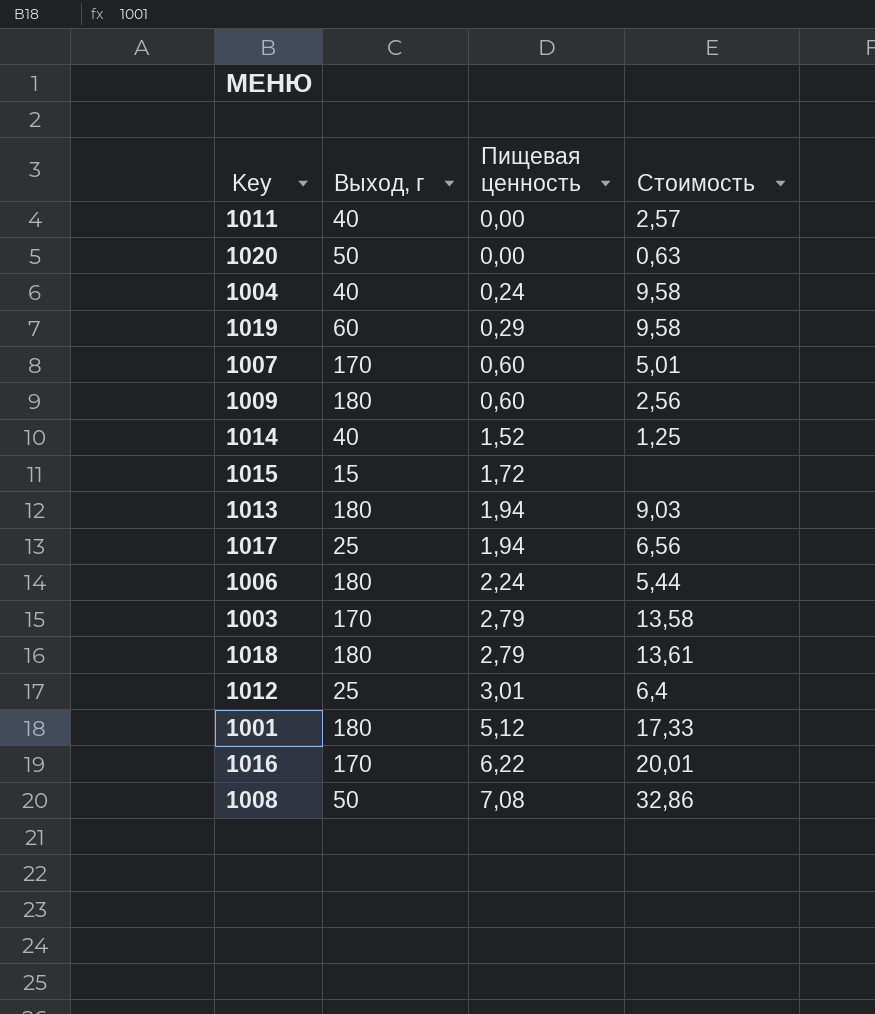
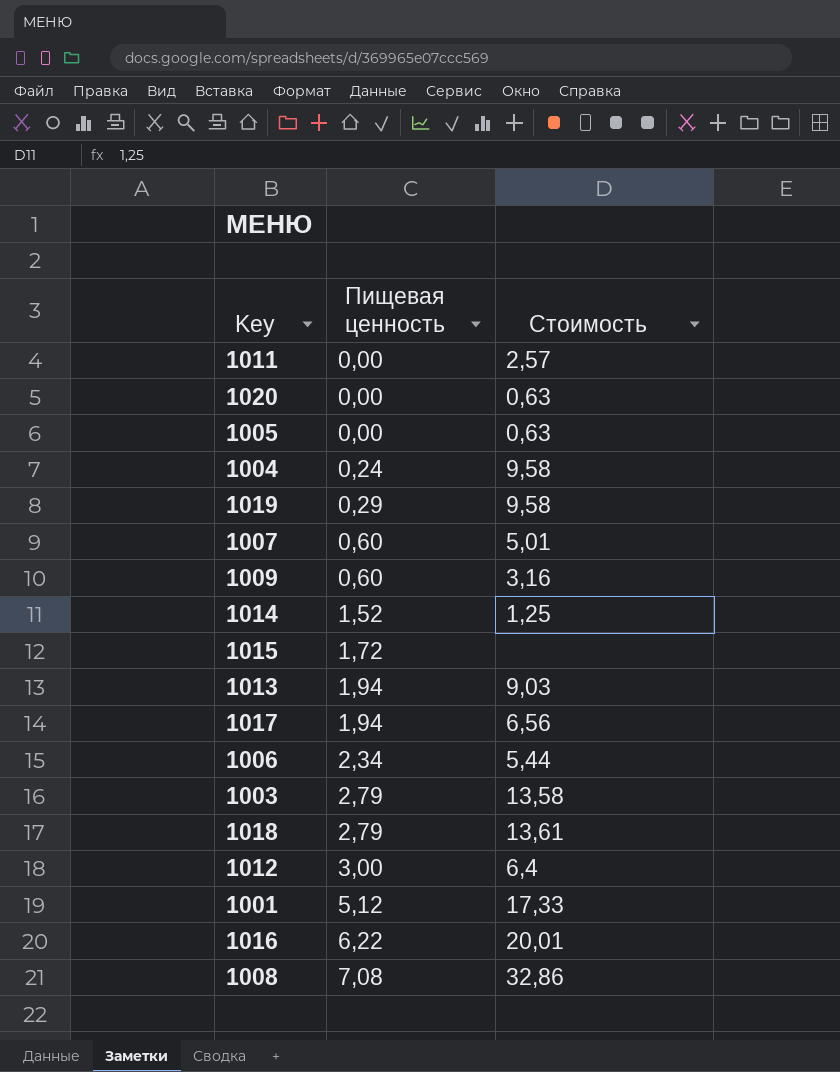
column Выход, г | position: 2 -> none
row 1005: none -> 0,00 | 0,63
1009 | Стоимость: 2,56 -> 3,16
1006 | Пищевая ценность: 2,24 -> 2,34
1012 | Пищевая ценность: 3,01 -> 3,00

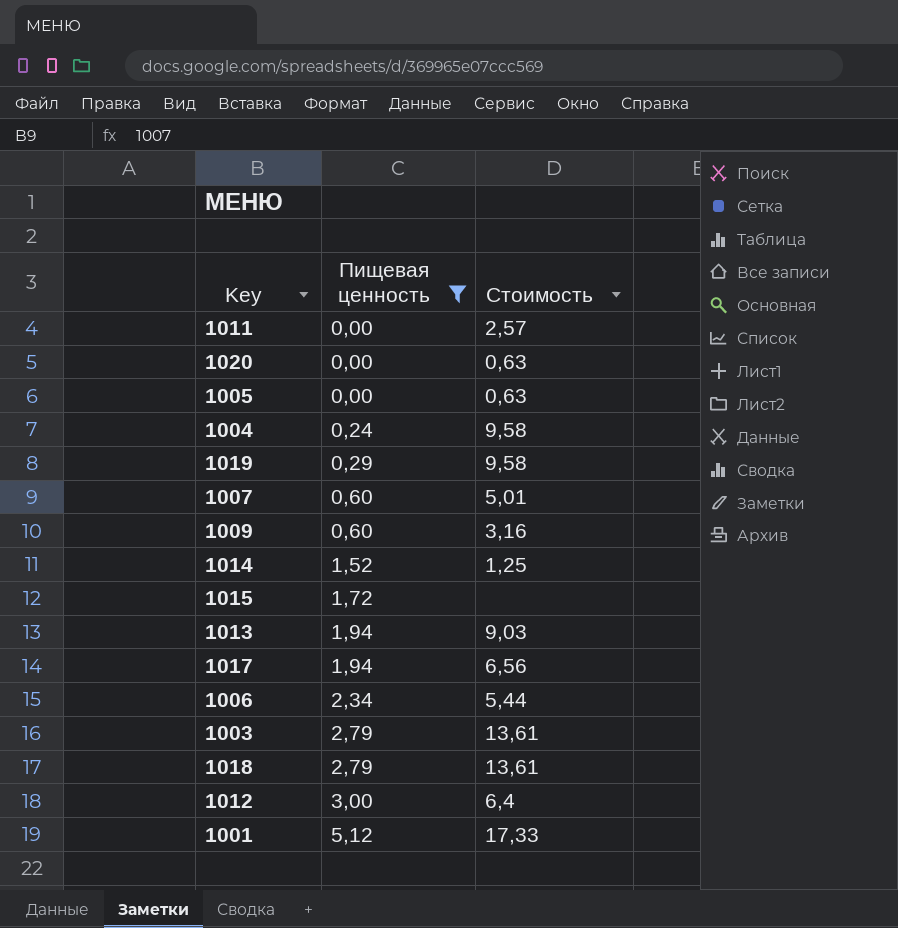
filter: none -> Пищевая ценность <= 5,12
1003 | Стоимость: 13,58 -> 13,61

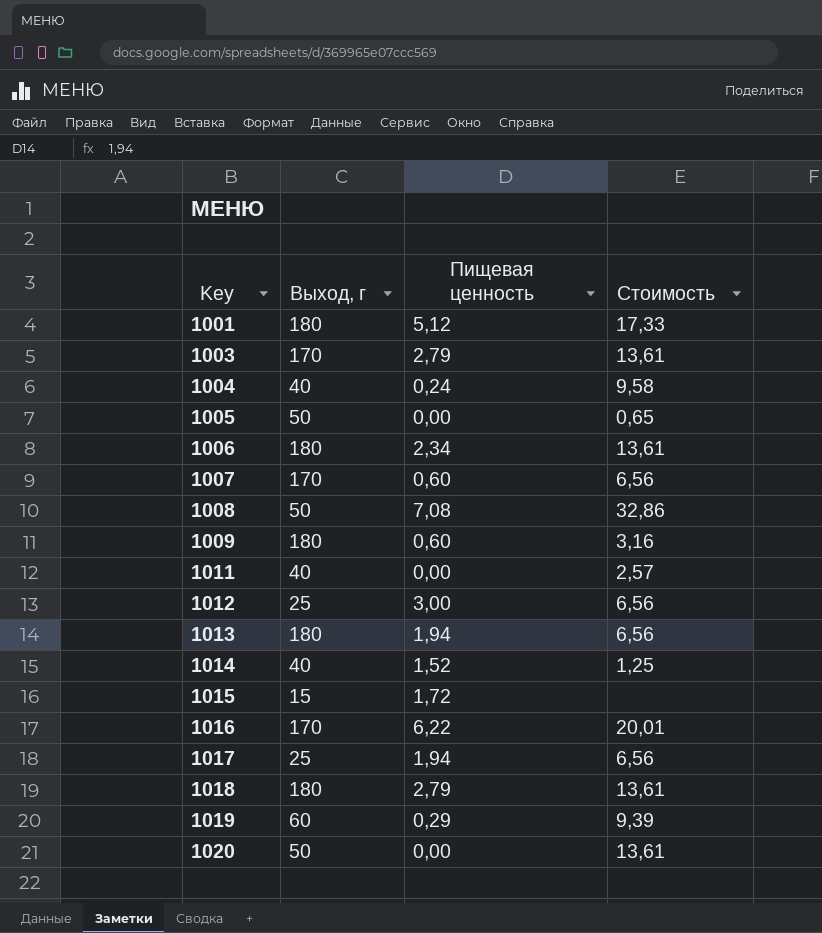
filter: Пищевая ценность <= 5,12 -> none
row order: Пищевая ценность ascending -> Key ascending
column Выход, г | position: none -> 2
1005 | Стоимость: 0,63 -> 0,65
1006 | Стоимость: 5,44 -> 13,61
1007 | Стоимость: 5,01 -> 6,56
1012 | Стоимость: 6,4 -> 6,56
1013 | Стоимость: 9,03 -> 6,56
1019 | Стоимость: 9,58 -> 9,39
1020 | Стоимость: 0,63 -> 13,61

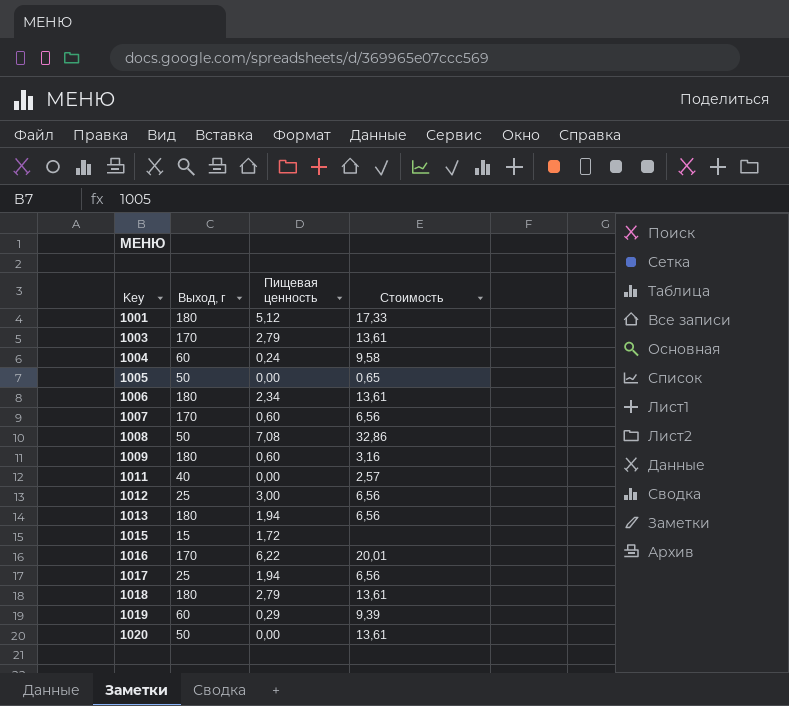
row 1014: 40 | 1,52 | 1,25 -> none
1004 | Выход, г: 40 -> 60

